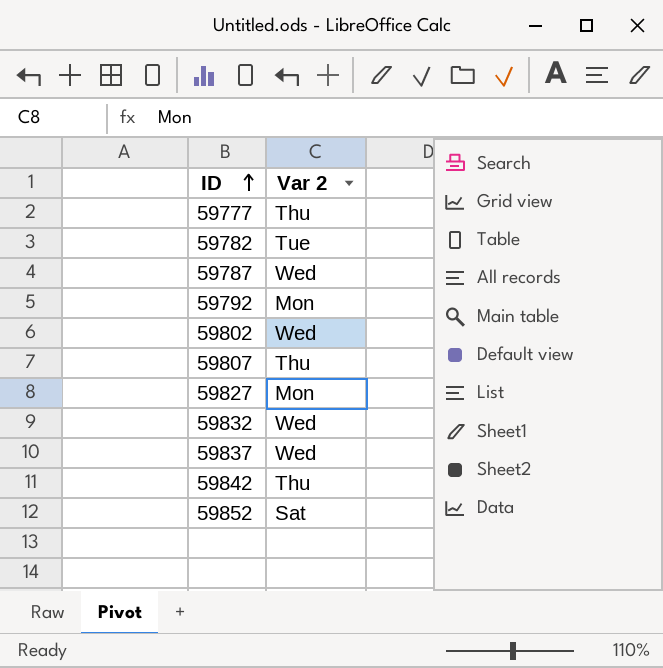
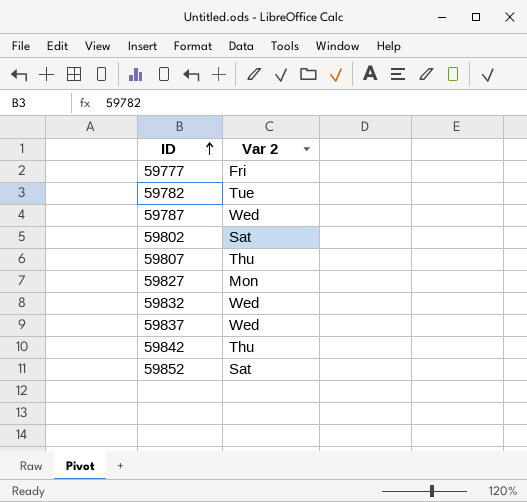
row 59792: Mon -> none
59777 | Var 2: Thu -> Fri
59802 | Var 2: Wed -> Sat

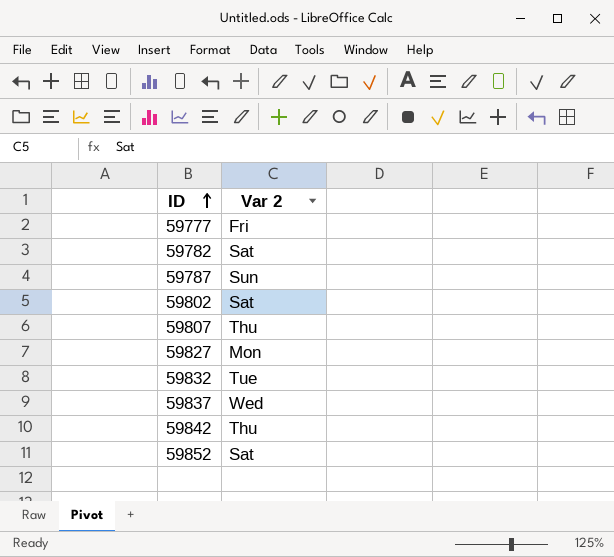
59782 | Var 2: Tue -> Sat
59787 | Var 2: Wed -> Sun
59832 | Var 2: Wed -> Tue

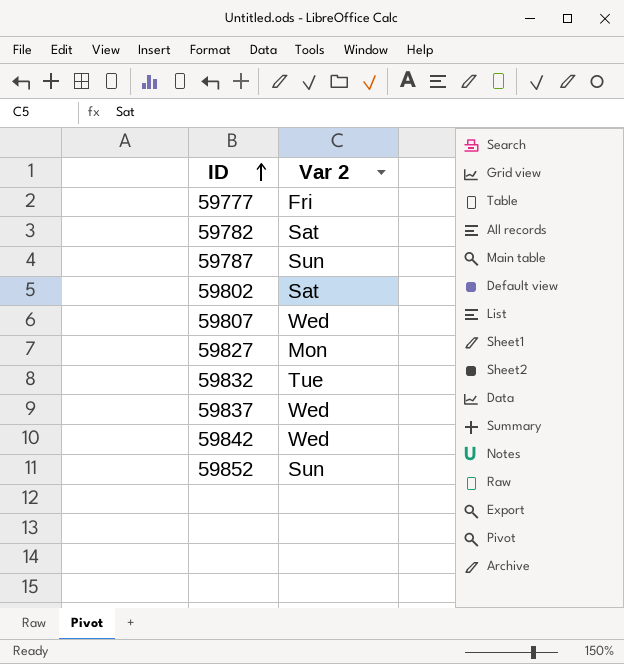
59807 | Var 2: Thu -> Wed
59842 | Var 2: Thu -> Wed
59852 | Var 2: Sat -> Sun

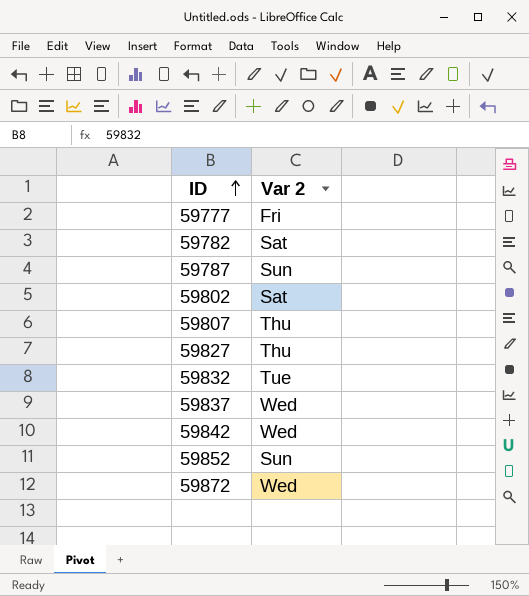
59807 | Var 2: Wed -> Thu
59827 | Var 2: Mon -> Thu
row 59872: none -> Wed

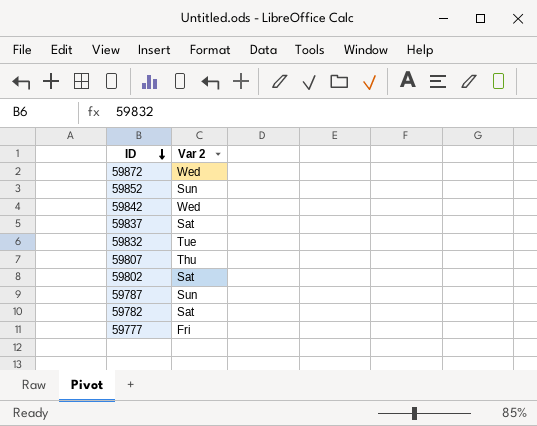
row order: ID ascending -> ID descending
row 59827: Thu -> none
59837 | Var 2: Wed -> Sat

